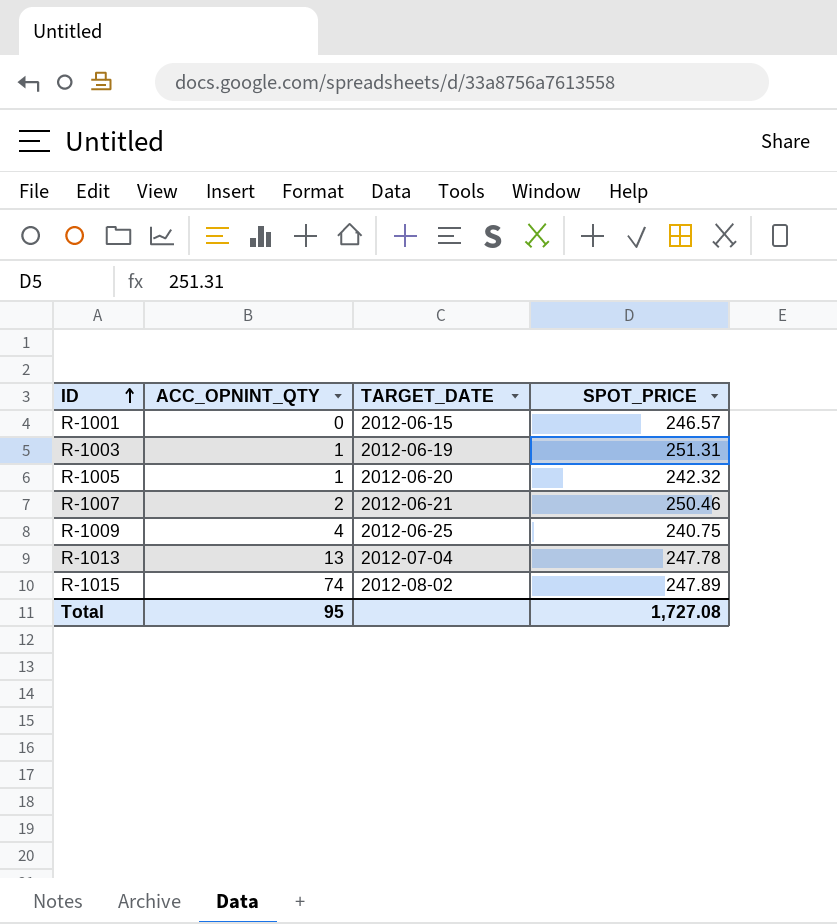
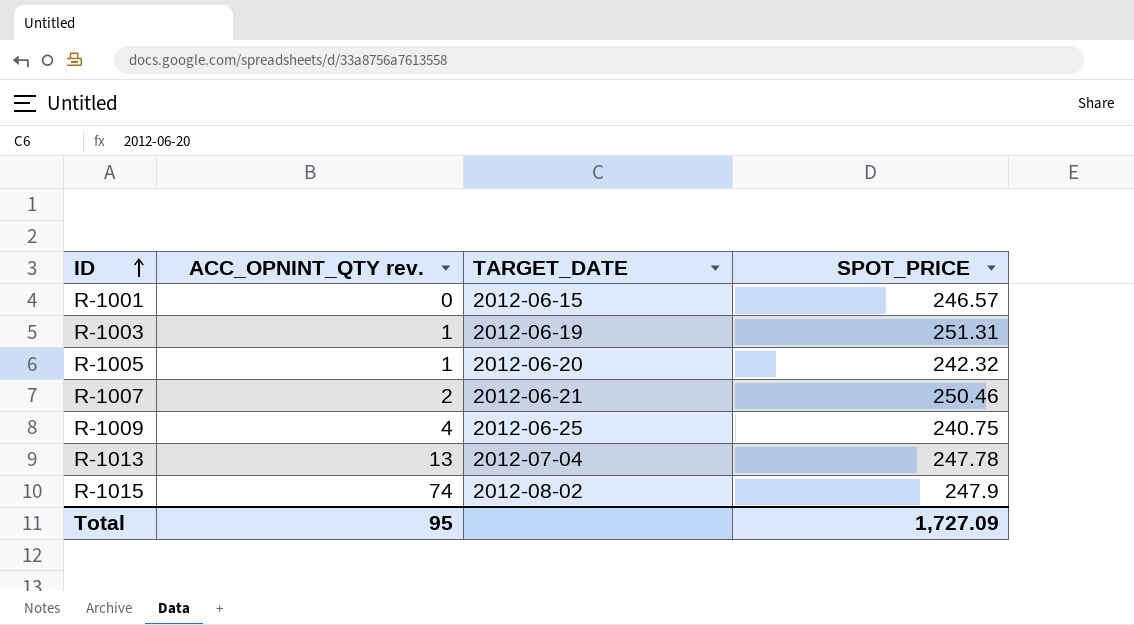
column name: ACC_OPNINT_QTY -> ACC_OPNINT_QTY rev.
R-1015 | SPOT_PRICE: 247.89 -> 247.9
Total | SPOT_PRICE: 1,727.08 -> 1,727.09

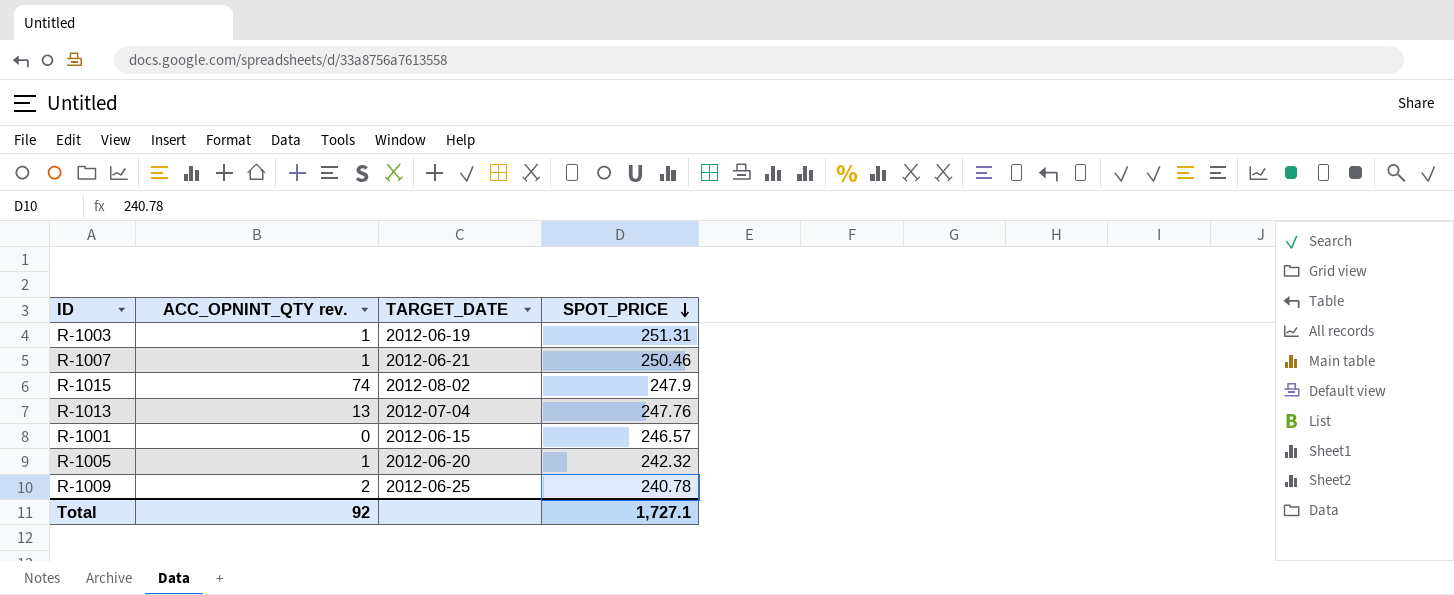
row order: ID ascending -> SPOT_PRICE descending
R-1007 | ACC_OPNINT_QTY rev.: 2 -> 1
R-1013 | SPOT_PRICE: 247.78 -> 247.76
R-1009 | ACC_OPNINT_QTY rev.: 4 -> 2
R-1009 | SPOT_PRICE: 240.75 -> 240.78
Total | ACC_OPNINT_QTY rev.: 95 -> 92
Total | SPOT_PRICE: 1,727.09 -> 1,727.1

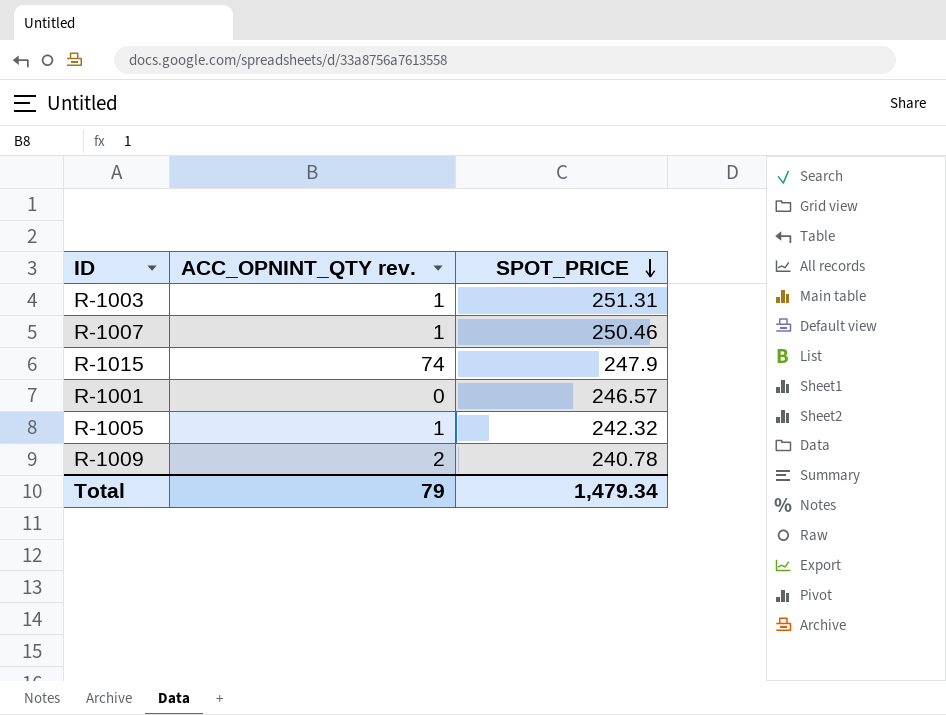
column TARGET_DATE | position: 3 -> none
row R-1013: 13 | 2012-07-04 | 247.76 -> none
Total | ACC_OPNINT_QTY rev.: 92 -> 79
Total | SPOT_PRICE: 1,727.1 -> 1,479.34

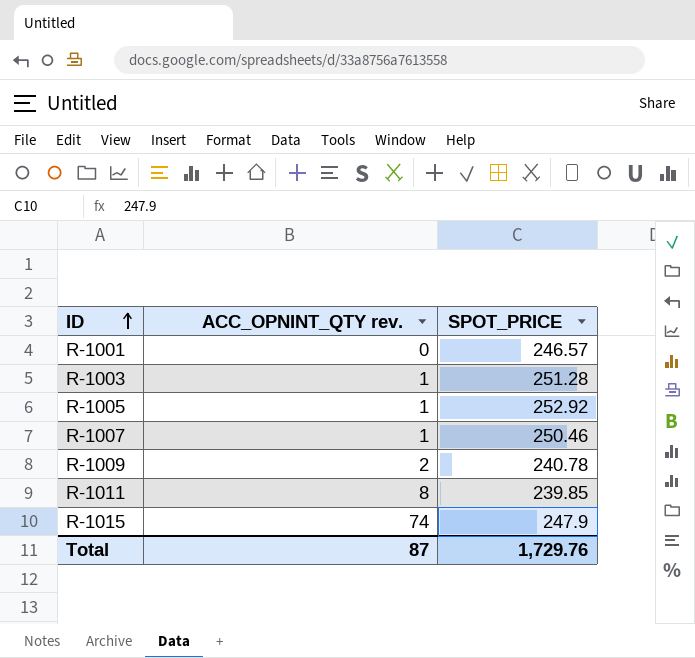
row order: SPOT_PRICE descending -> ID ascending
R-1003 | SPOT_PRICE: 251.31 -> 251.28
R-1005 | SPOT_PRICE: 242.32 -> 252.92
row R-1011: none -> 8 | 239.85
Total | ACC_OPNINT_QTY rev.: 79 -> 87
Total | SPOT_PRICE: 1,479.34 -> 1,729.76

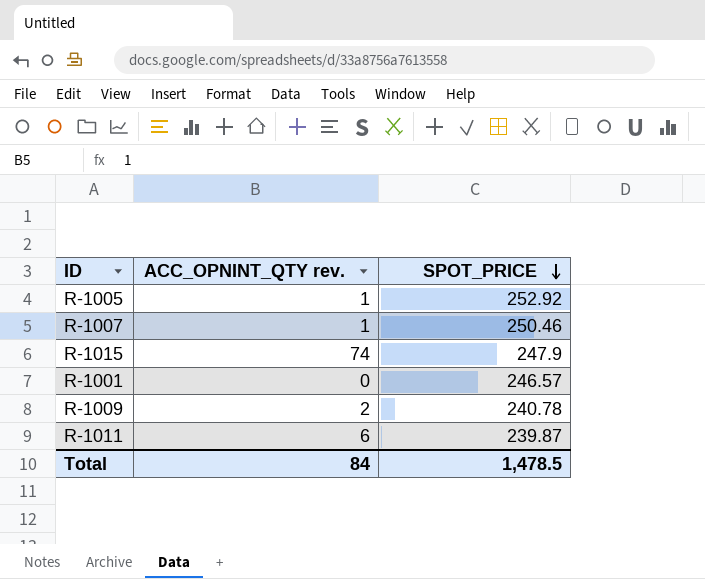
row order: ID ascending -> SPOT_PRICE descending
row R-1003: 1 | 251.28 -> none
R-1011 | ACC_OPNINT_QTY rev.: 8 -> 6
R-1011 | SPOT_PRICE: 239.85 -> 239.87
Total | ACC_OPNINT_QTY rev.: 87 -> 84
Total | SPOT_PRICE: 1,729.76 -> 1,478.5

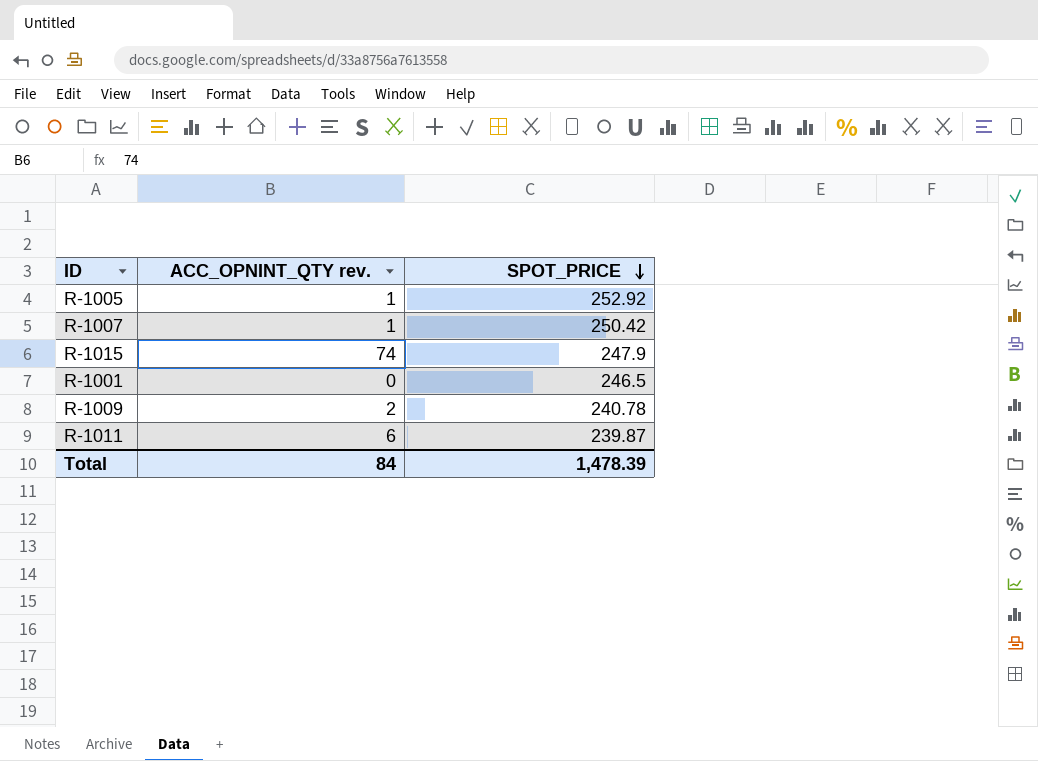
R-1007 | SPOT_PRICE: 250.46 -> 250.42
R-1001 | SPOT_PRICE: 246.57 -> 246.5
Total | SPOT_PRICE: 1,478.5 -> 1,478.39

